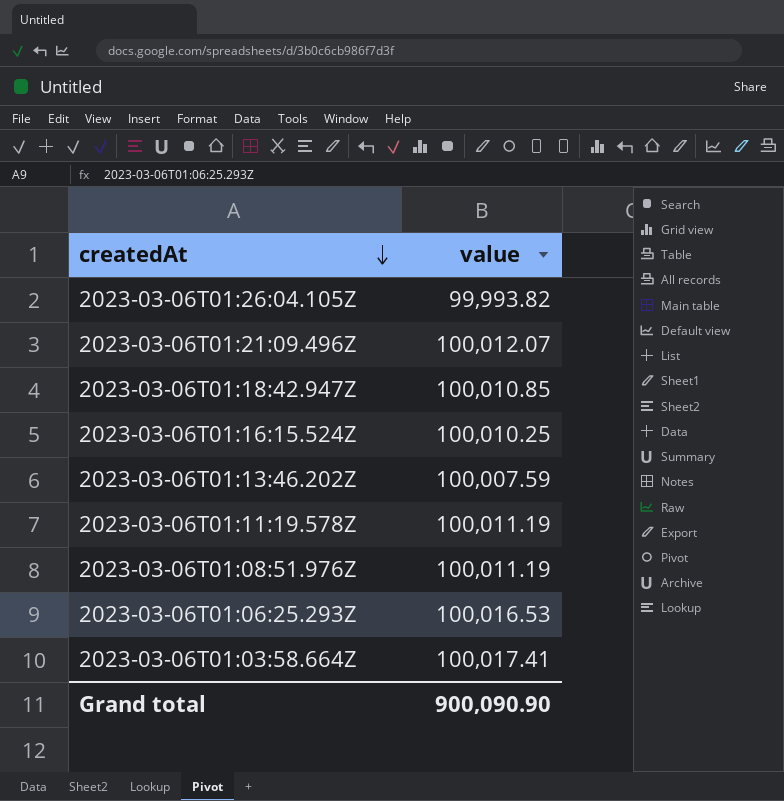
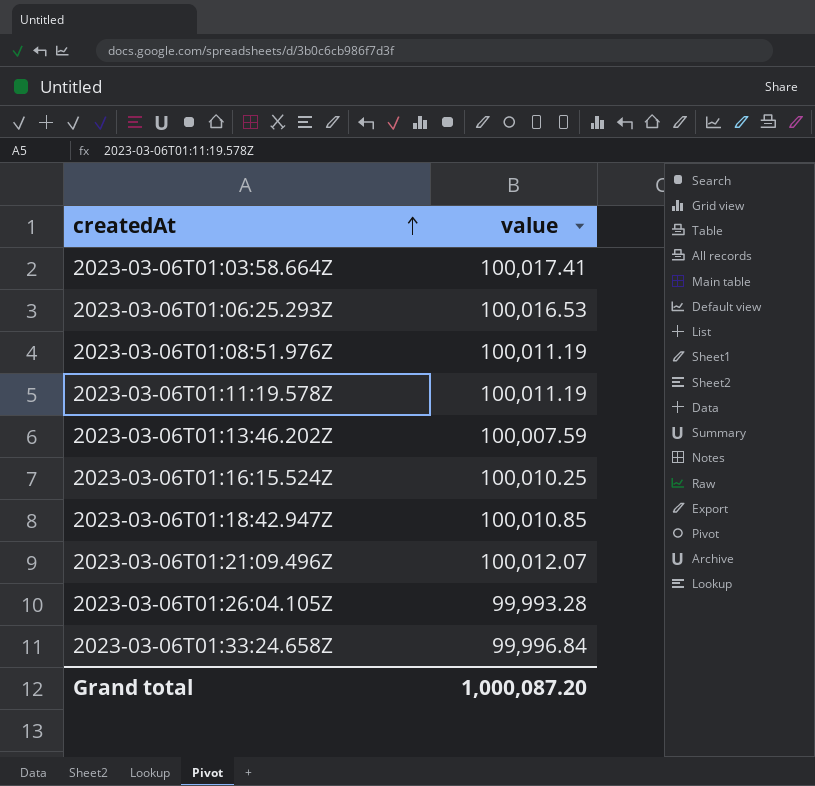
row order: createdAt descending -> createdAt ascending
2023-03-06T01:26:04.105Z | value: 99,993.82 -> 99,993.28
row 2023-03-06T01:33:24.658Z: none -> 99,996.84
Grand total | value: 900,090.90 -> 1,000,087.20

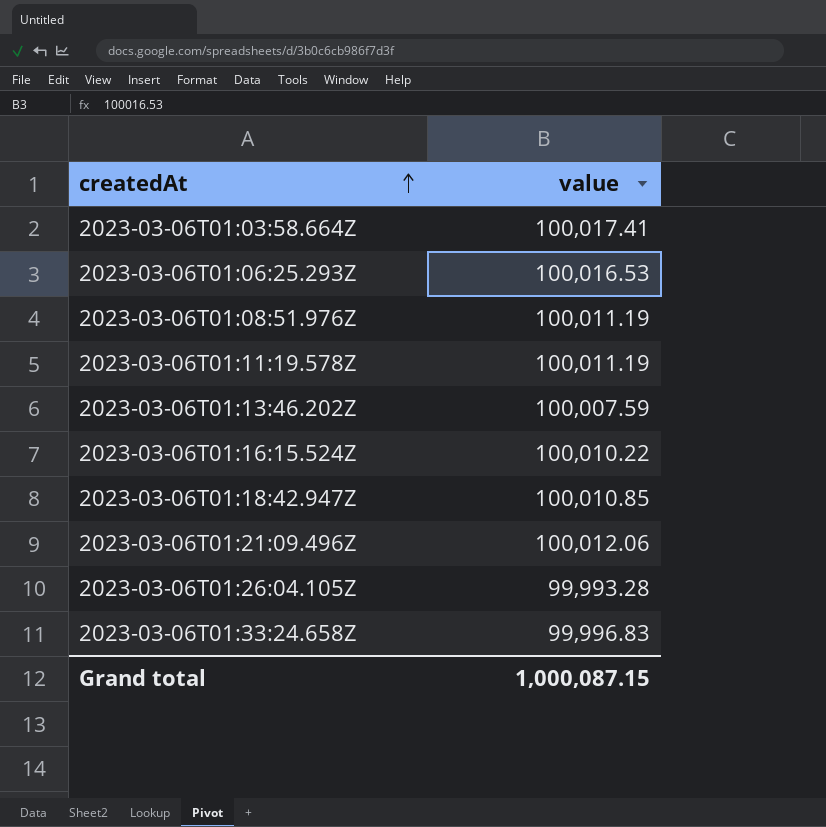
2023-03-06T01:16:15.524Z | value: 100,010.25 -> 100,010.22
2023-03-06T01:21:09.496Z | value: 100,012.07 -> 100,012.06
2023-03-06T01:33:24.658Z | value: 99,996.84 -> 99,996.83
Grand total | value: 1,000,087.20 -> 1,000,087.15

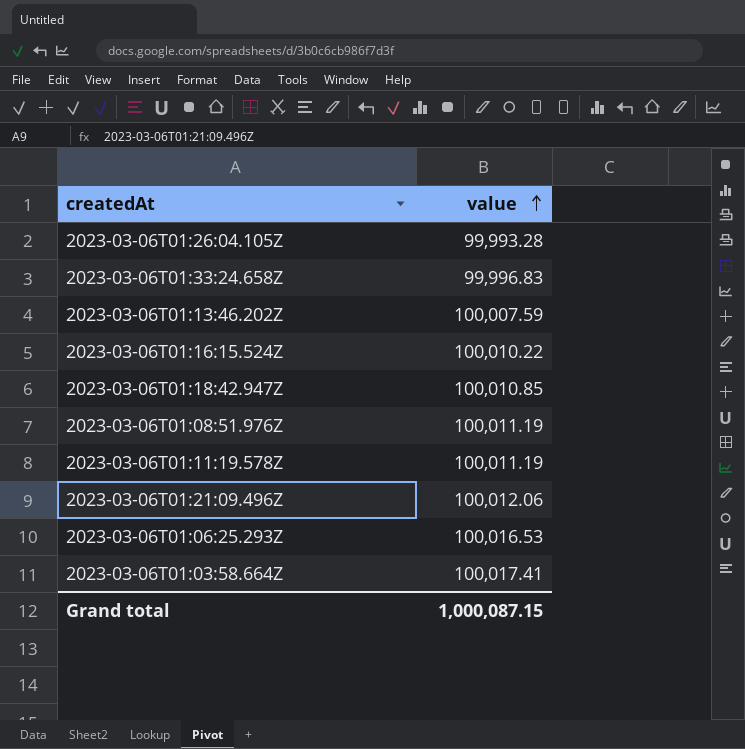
row order: createdAt ascending -> value ascending

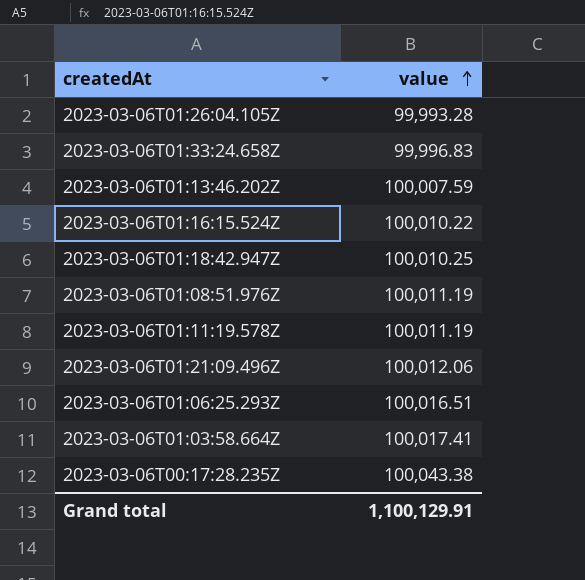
2023-03-06T01:18:42.947Z | value: 100,010.85 -> 100,010.25
2023-03-06T01:06:25.293Z | value: 100,016.53 -> 100,016.51
row 2023-03-06T00:17:28.235Z: none -> 100,043.38
Grand total | value: 1,000,087.15 -> 1,100,129.91

